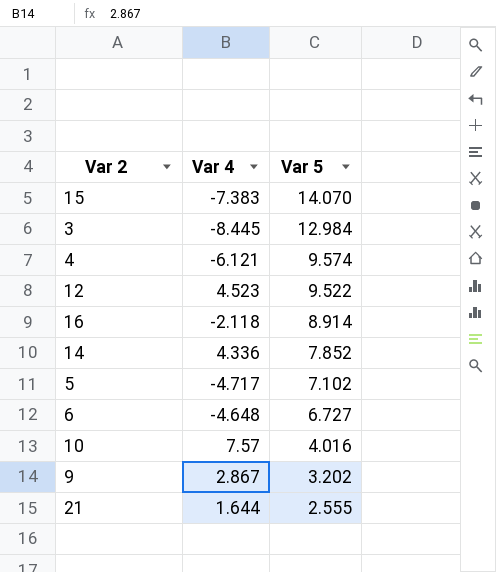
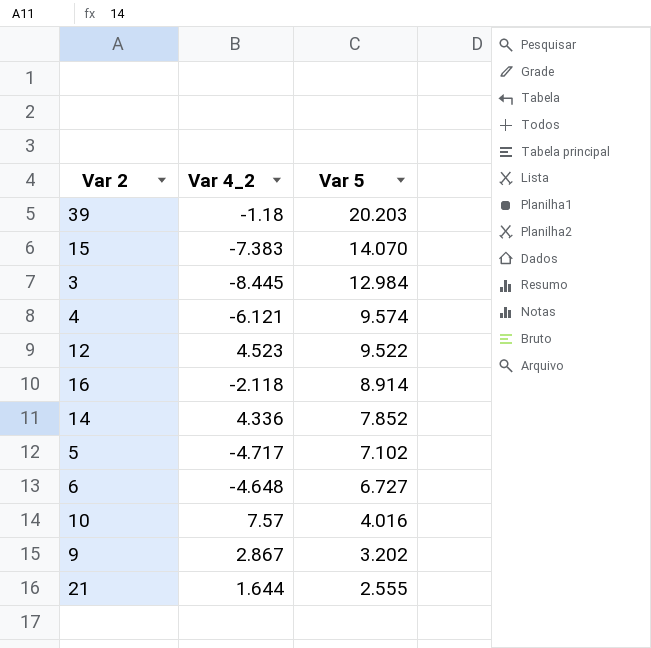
column name: Var 4 -> Var 4_2
row 39: none -> -1.18 | 20.203

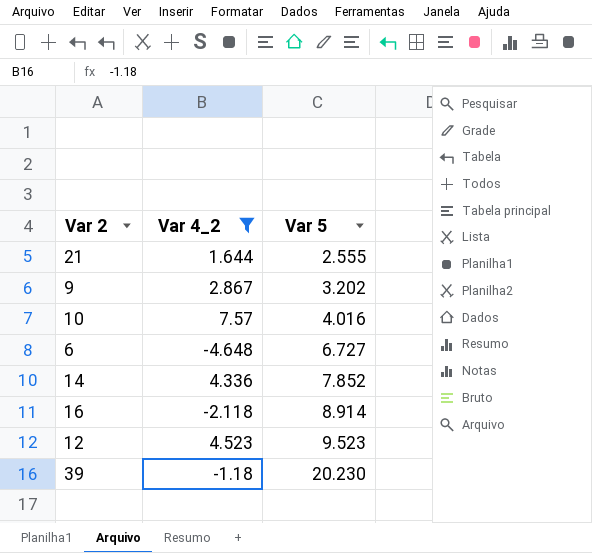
filter: none -> Var 4_2 >= -4.648
row order: Var 5 descending -> Var 5 ascending
12 | Var 5: 9.522 -> 9.523
39 | Var 5: 20.203 -> 20.230

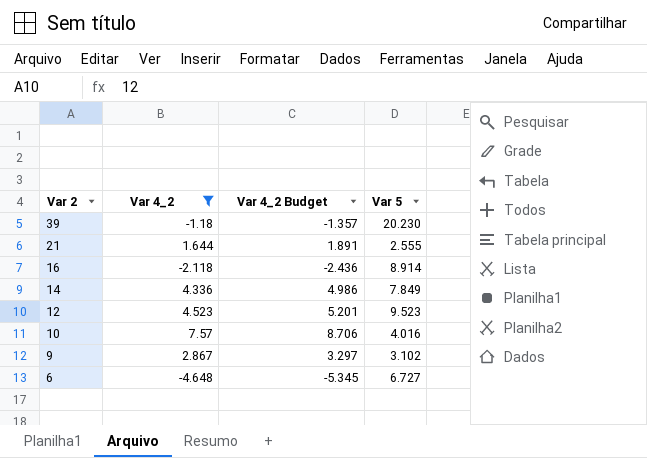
row order: Var 5 ascending -> Var 2 descending
column Var 4_2 Budget | formula: none -> [Var 4_2] * 1.15
14 | Var 5: 7.852 -> 7.849
9 | Var 5: 3.202 -> 3.102

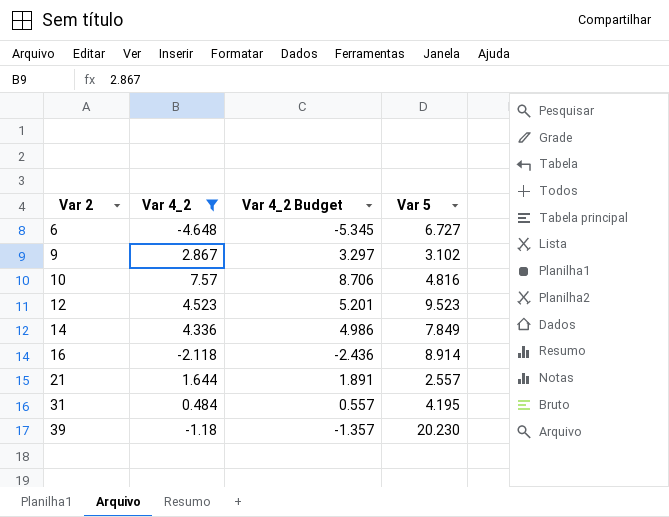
row order: Var 2 descending -> Var 2 ascending
10 | Var 5: 4.016 -> 4.816
21 | Var 5: 2.555 -> 2.557
row 31: none -> 0.484 | 0.557 | 4.195

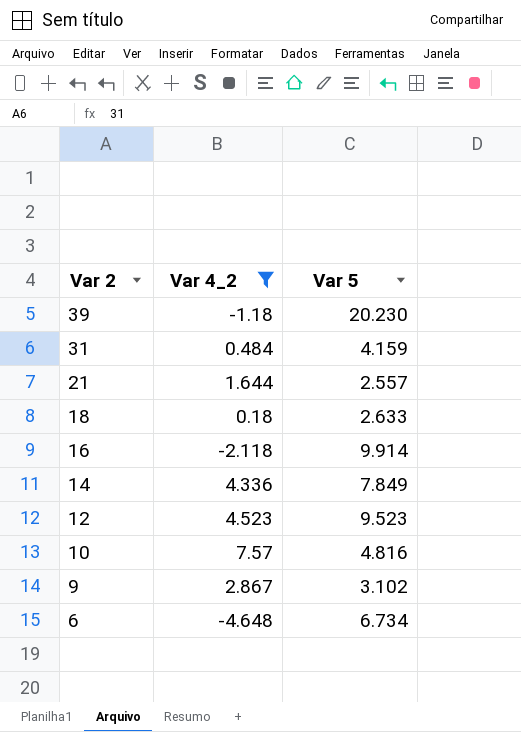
row order: Var 2 ascending -> Var 2 descending
column Var 4_2 Budget | formula: [Var 4_2] * 1.15 -> none
31 | Var 5: 4.195 -> 4.159
row 18: none -> 0.18 | 2.633
16 | Var 5: 8.914 -> 9.914
6 | Var 5: 6.727 -> 6.734

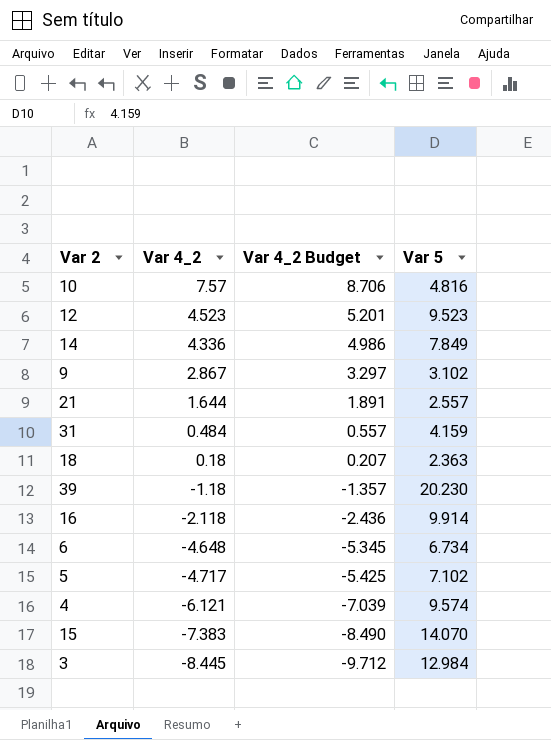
filter: Var 4_2 >= -4.648 -> none
row order: Var 2 descending -> Var 4_2 descending
column Var 4_2 Budget | formula: none -> [Var 4_2] * 1.15
18 | Var 5: 2.633 -> 2.363

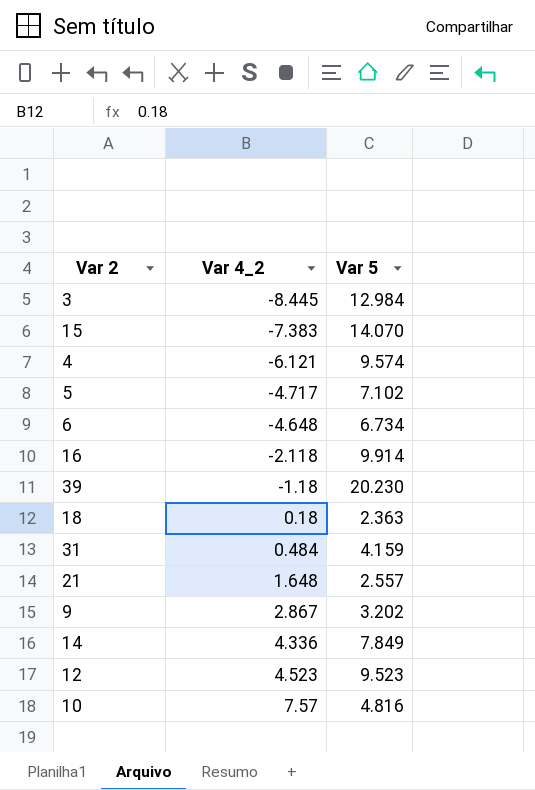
row order: Var 4_2 descending -> Var 4_2 ascending
column Var 4_2 Budget | formula: [Var 4_2] * 1.15 -> none
21 | Var 4_2: 1.644 -> 1.648
9 | Var 5: 3.102 -> 3.202

